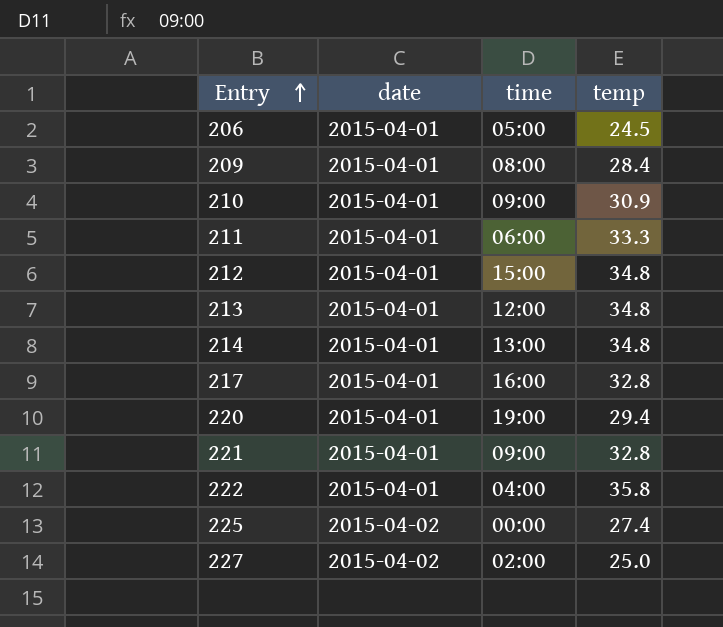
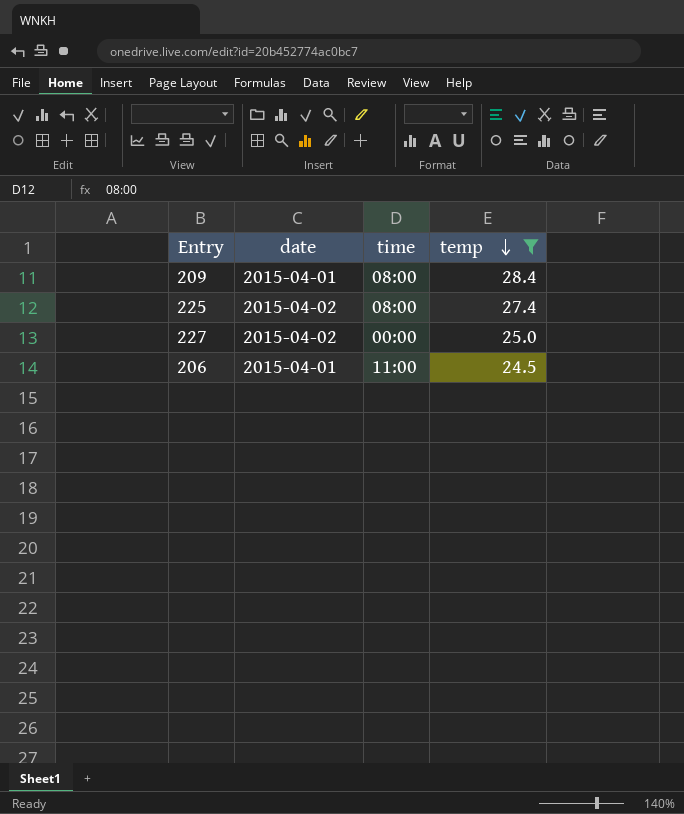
filter: none -> temp <= 28.4
row order: Entry ascending -> temp descending
225 | time: 00:00 -> 08:00
227 | time: 02:00 -> 00:00
206 | time: 05:00 -> 11:00

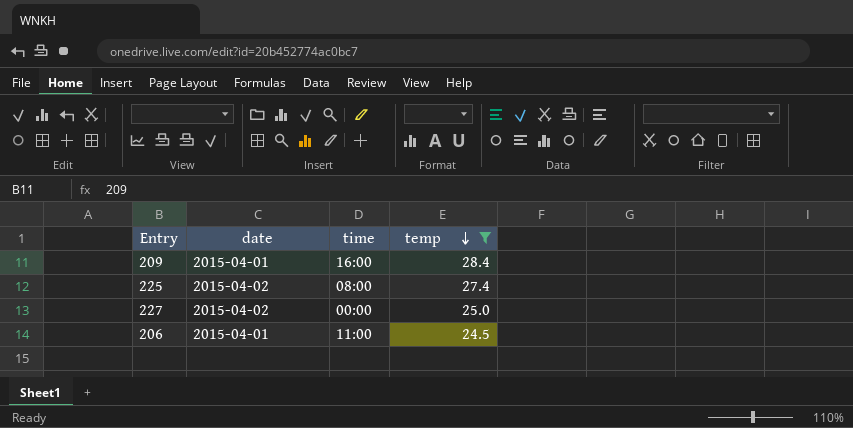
209 | time: 08:00 -> 16:00

